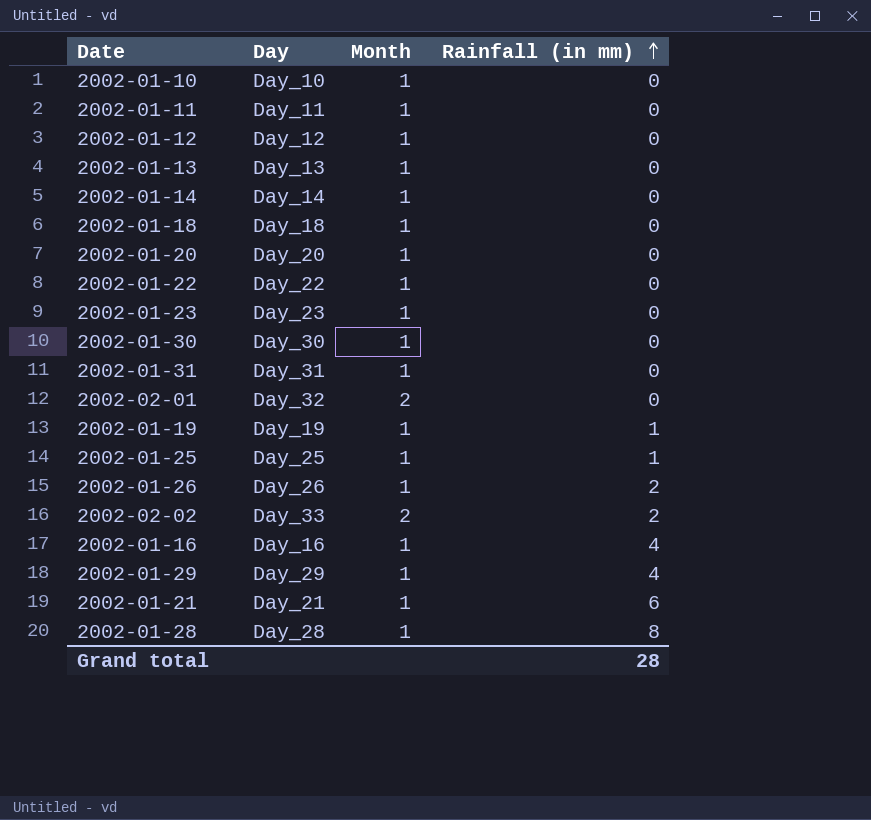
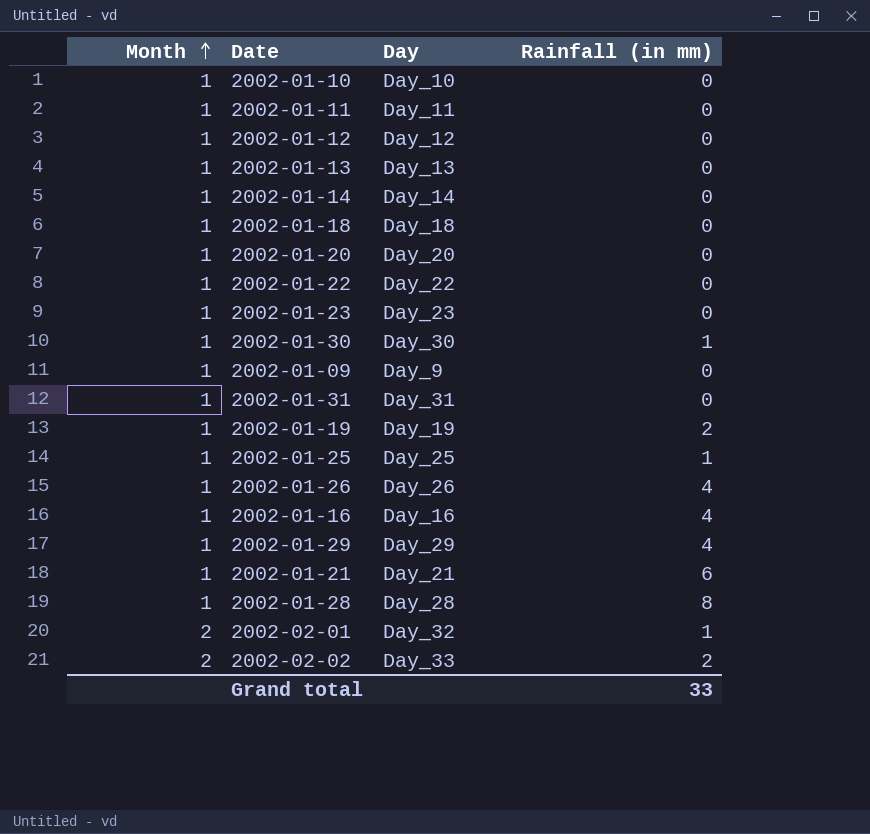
row order: Rainfall (in mm) ascending -> Month ascending
column Month | position: 3 -> 1
2002-01-30 | Rainfall (in mm): 0 -> 1
row 2002-01-09: none -> 1 | Day_9 | 0
2002-01-19 | Rainfall (in mm): 1 -> 2
2002-01-26 | Rainfall (in mm): 2 -> 4
2002-02-01 | Rainfall (in mm): 0 -> 1
Grand total | Rainfall (in mm): 28 -> 33

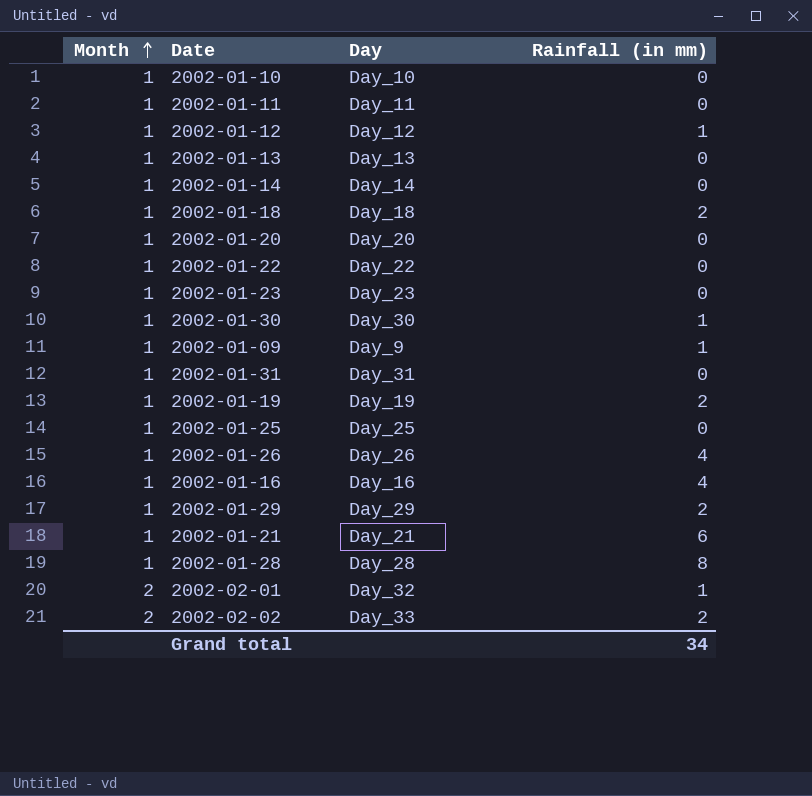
2002-01-12 | Rainfall (in mm): 0 -> 1
2002-01-18 | Rainfall (in mm): 0 -> 2
2002-01-09 | Rainfall (in mm): 0 -> 1
2002-01-25 | Rainfall (in mm): 1 -> 0
2002-01-29 | Rainfall (in mm): 4 -> 2
Grand total | Rainfall (in mm): 33 -> 34

